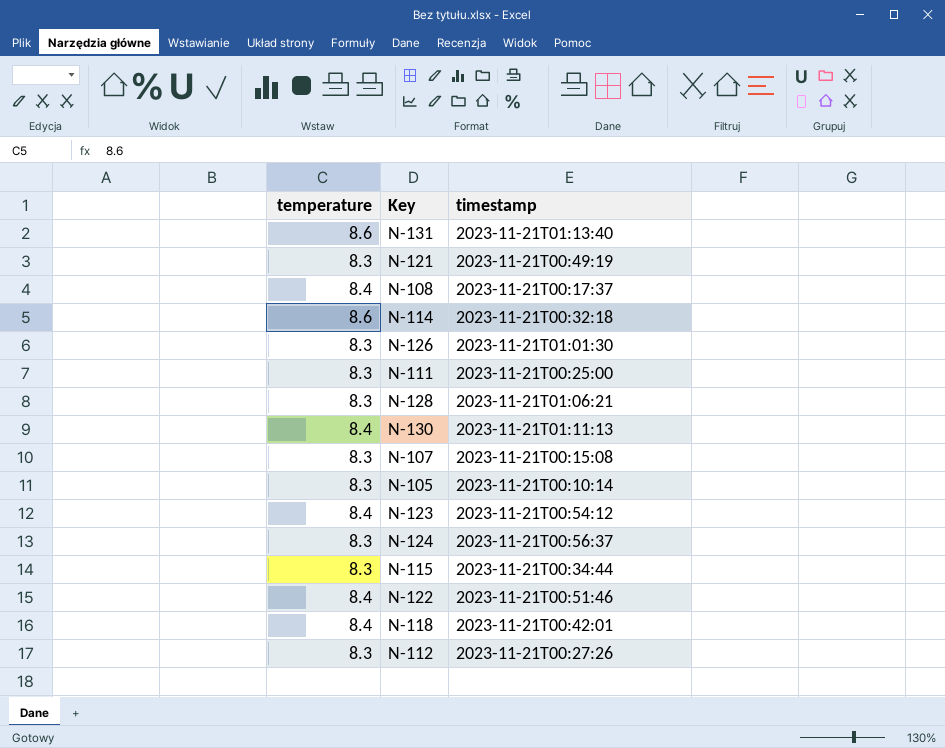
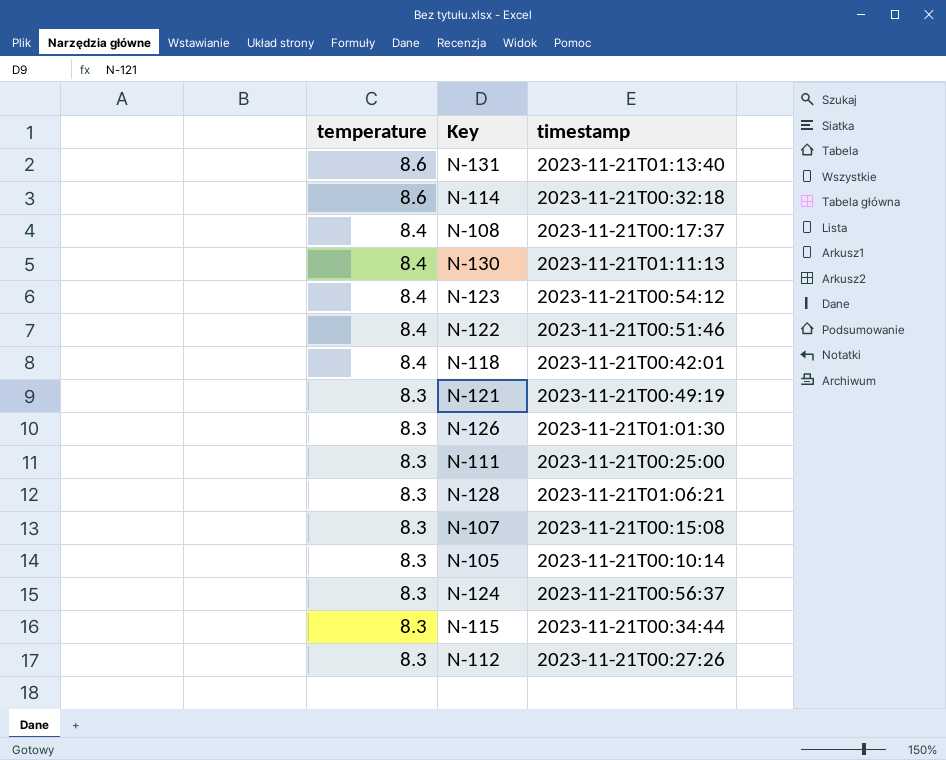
row order: none -> temperature descending

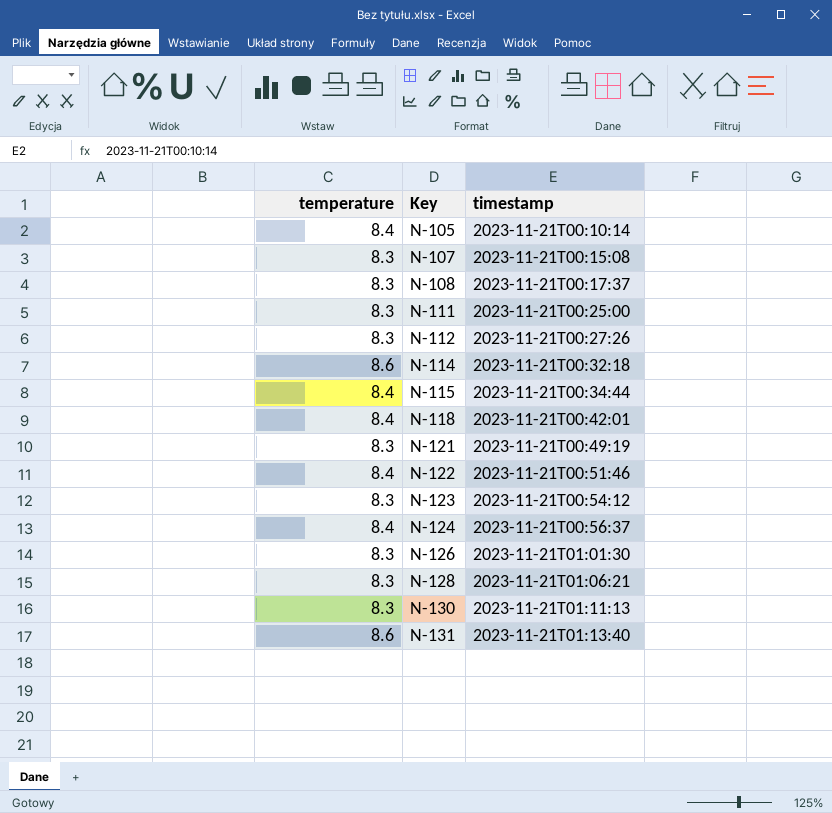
row order: temperature descending -> Key ascending
N-105 | temperature: 8.3 -> 8.4
N-108 | temperature: 8.4 -> 8.3
N-115 | temperature: 8.3 -> 8.4
N-123 | temperature: 8.4 -> 8.3
N-124 | temperature: 8.3 -> 8.4
N-130 | temperature: 8.4 -> 8.3

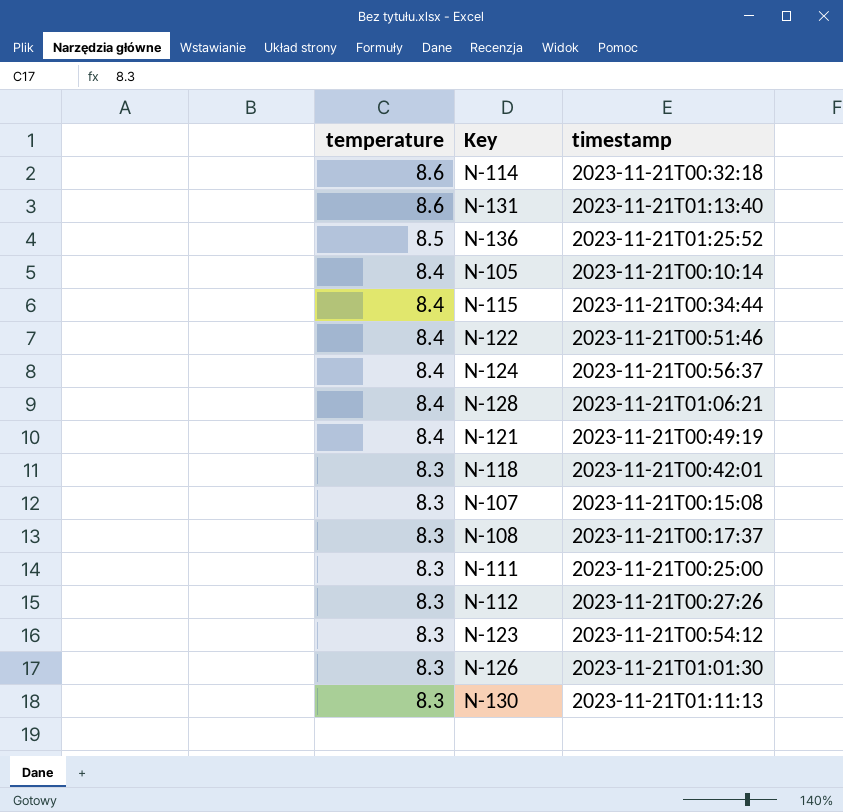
row order: Key ascending -> temperature descending
row N-136: none -> 8.5 | 2023-11-21T01:25:52
N-128 | temperature: 8.3 -> 8.4
N-121 | temperature: 8.3 -> 8.4
N-118 | temperature: 8.4 -> 8.3

